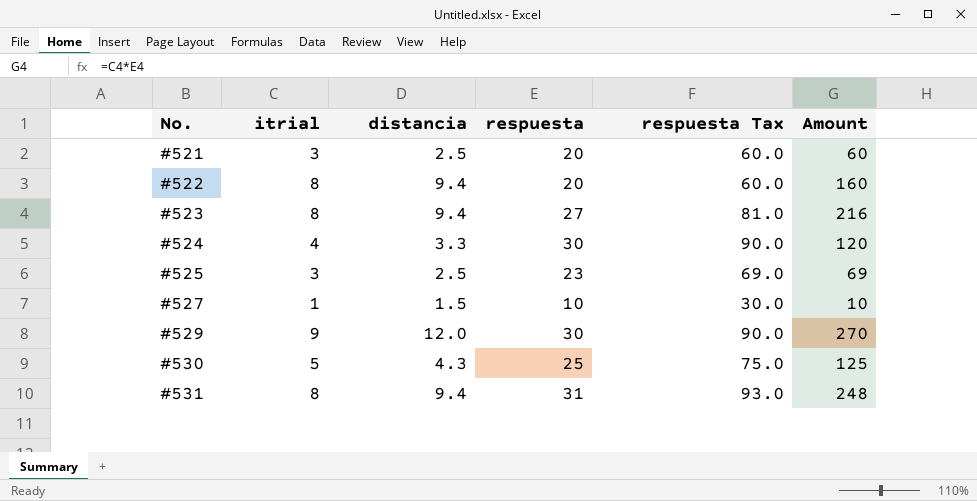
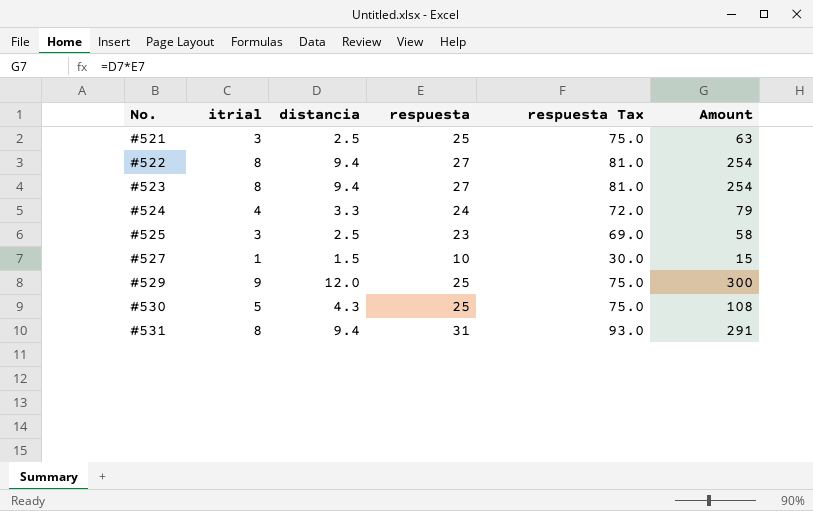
column Amount | formula: [itrial] * [respuesta] -> [distancia] * [respuesta]
#521 | respuesta: 20 -> 25
#521 | respuesta Tax: 60.0 -> 75.0
#522 | respuesta: 20 -> 27
#522 | respuesta Tax: 60.0 -> 81.0
#524 | respuesta: 30 -> 24
#524 | respuesta Tax: 90.0 -> 72.0
#529 | respuesta: 30 -> 25
#529 | respuesta Tax: 90.0 -> 75.0

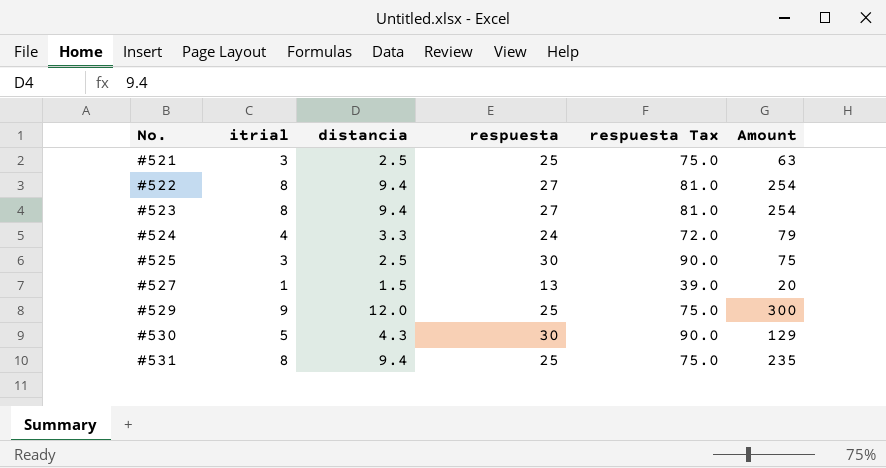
#525 | respuesta: 23 -> 30
#525 | respuesta Tax: 69.0 -> 90.0
#525 | Amount: 58 -> 75
#527 | respuesta: 10 -> 13
#527 | respuesta Tax: 30.0 -> 39.0
#527 | Amount: 15 -> 20
#530 | respuesta: 25 -> 30
#530 | respuesta Tax: 75.0 -> 90.0
#530 | Amount: 108 -> 129
#531 | respuesta: 31 -> 25
#531 | respuesta Tax: 93.0 -> 75.0
#531 | Amount: 291 -> 235

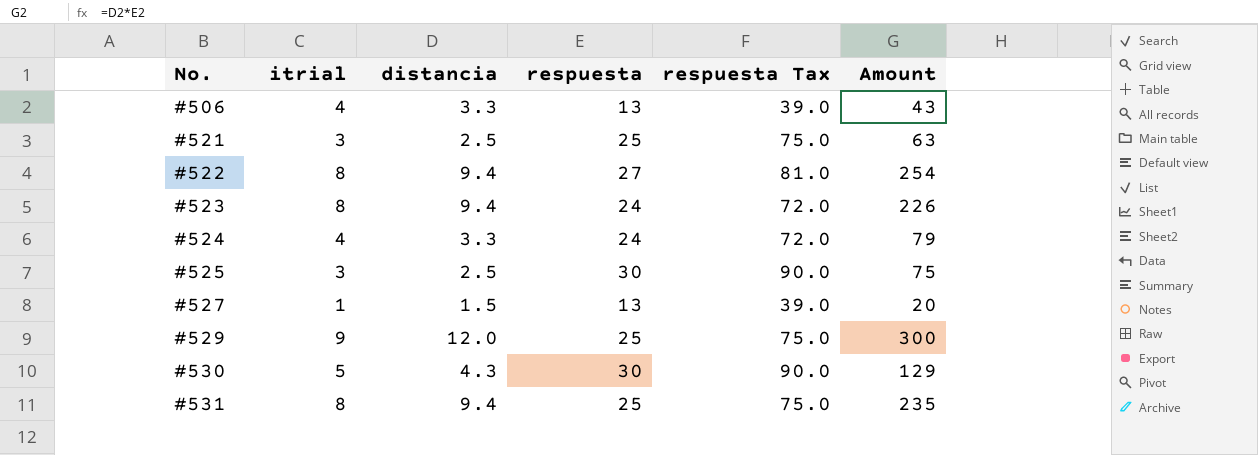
row #506: none -> 4 | 3.3 | 13 | 39.0 | 43
#523 | respuesta: 27 -> 24
#523 | respuesta Tax: 81.0 -> 72.0
#523 | Amount: 254 -> 226

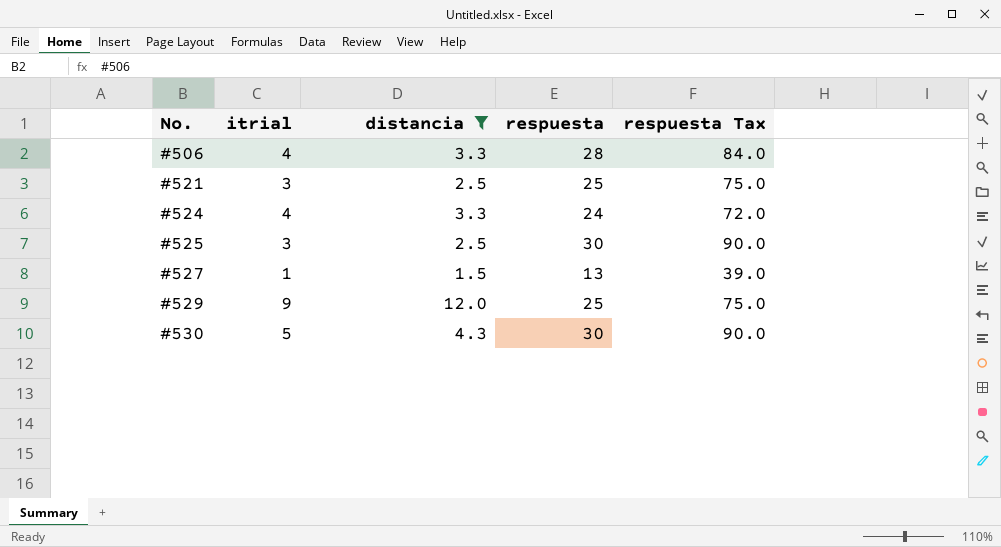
filter: none -> distancia != 9.4
column Amount | formula: [distancia] * [respuesta] -> none
#506 | respuesta: 13 -> 28
#506 | respuesta Tax: 39.0 -> 84.0

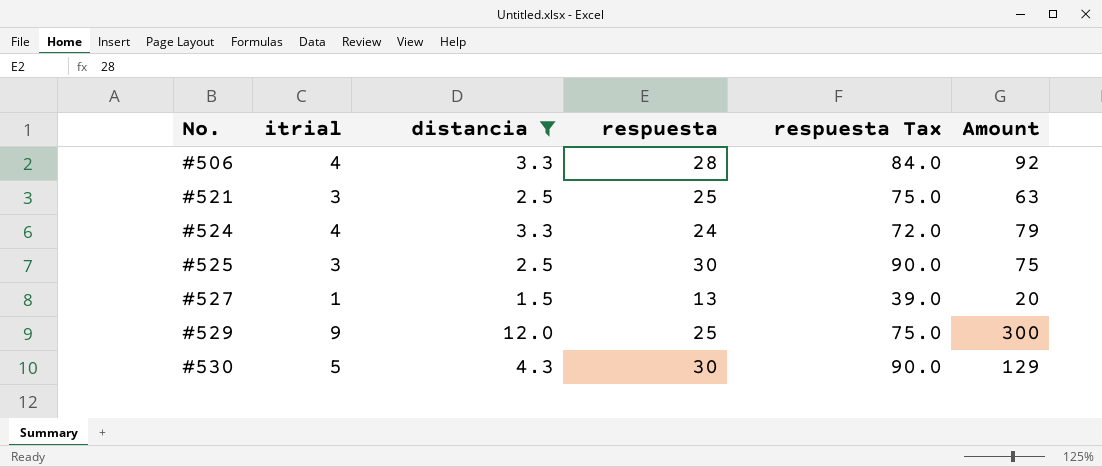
column Amount | formula: none -> [distancia] * [respuesta]

